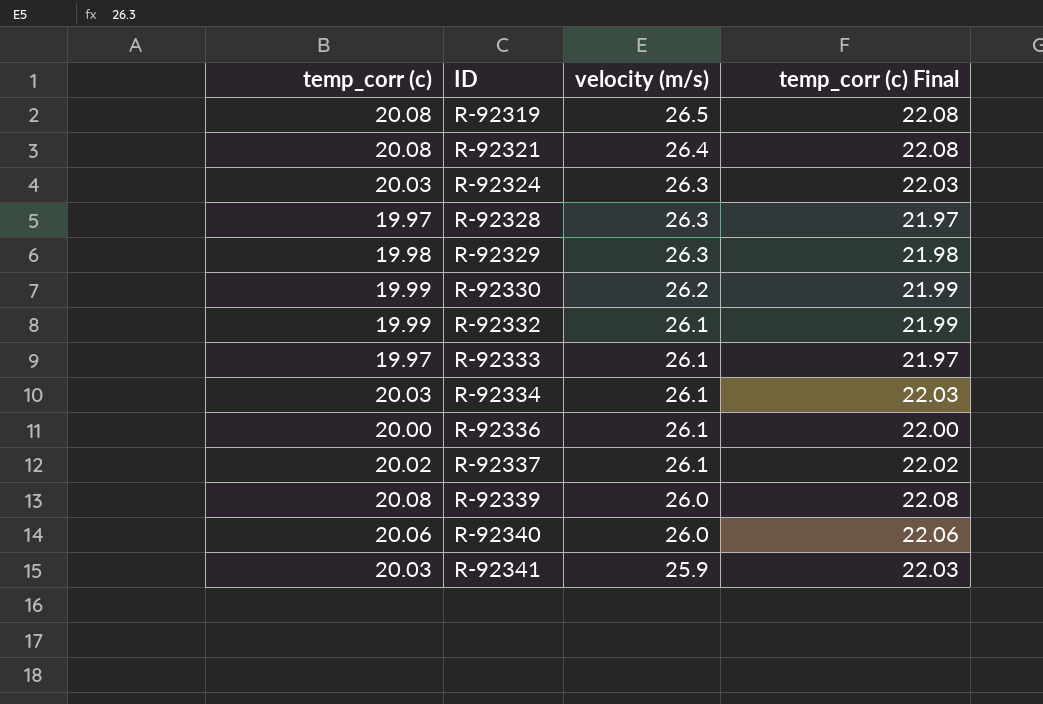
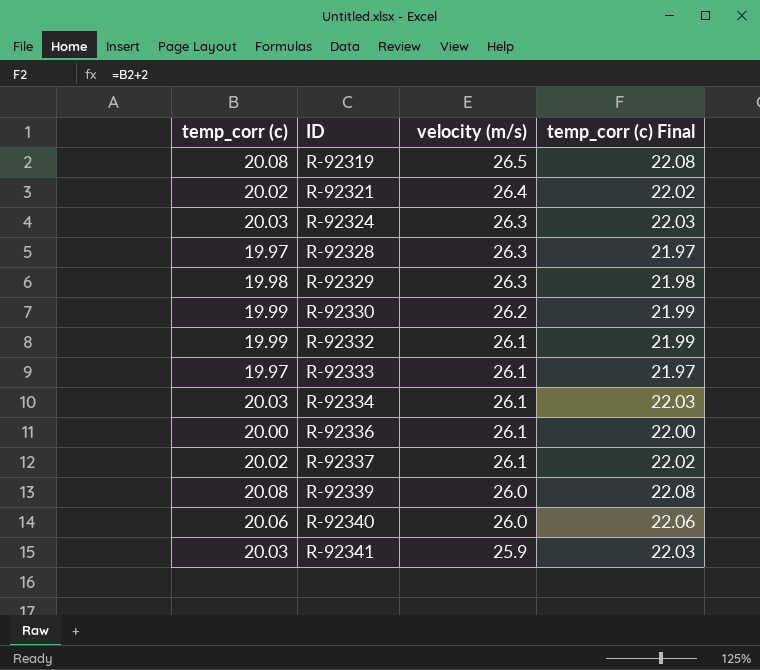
R-92321 | temp_corr (c): 20.08 -> 20.02
R-92321 | temp_corr (c) Final: 22.08 -> 22.02

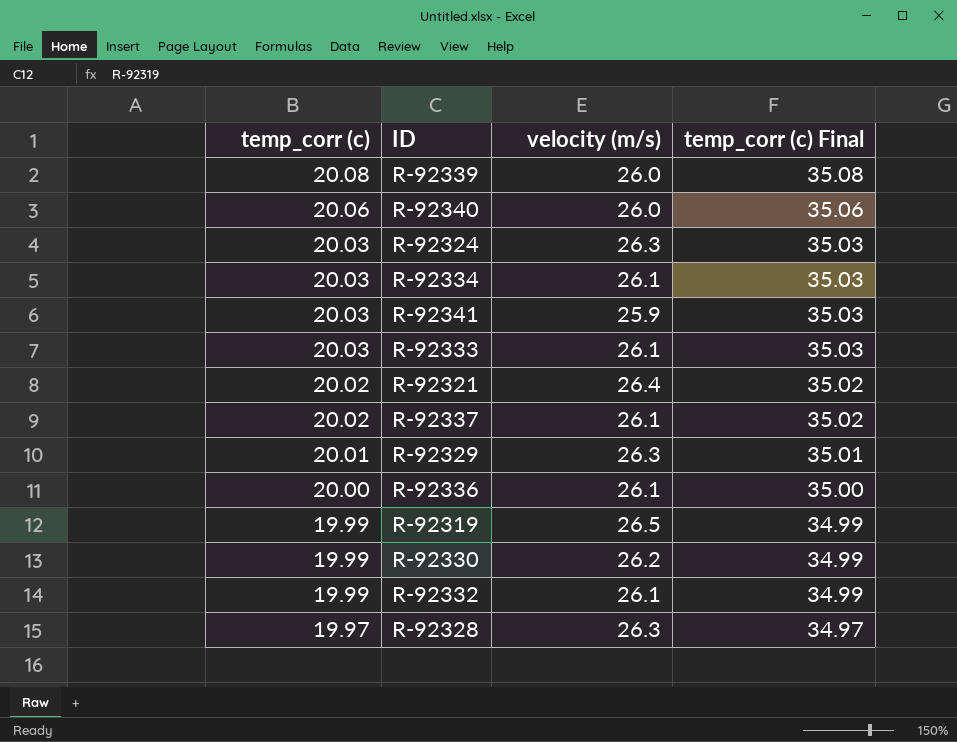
row order: ID ascending -> temp_corr (c) descending
column temp_corr (c) Final | formula: [temp_corr (c)] + 2 -> [temp_corr (c)] + 15
R-92333 | temp_corr (c): 19.97 -> 20.03
R-92329 | temp_corr (c): 19.98 -> 20.01
R-92319 | temp_corr (c): 20.08 -> 19.99

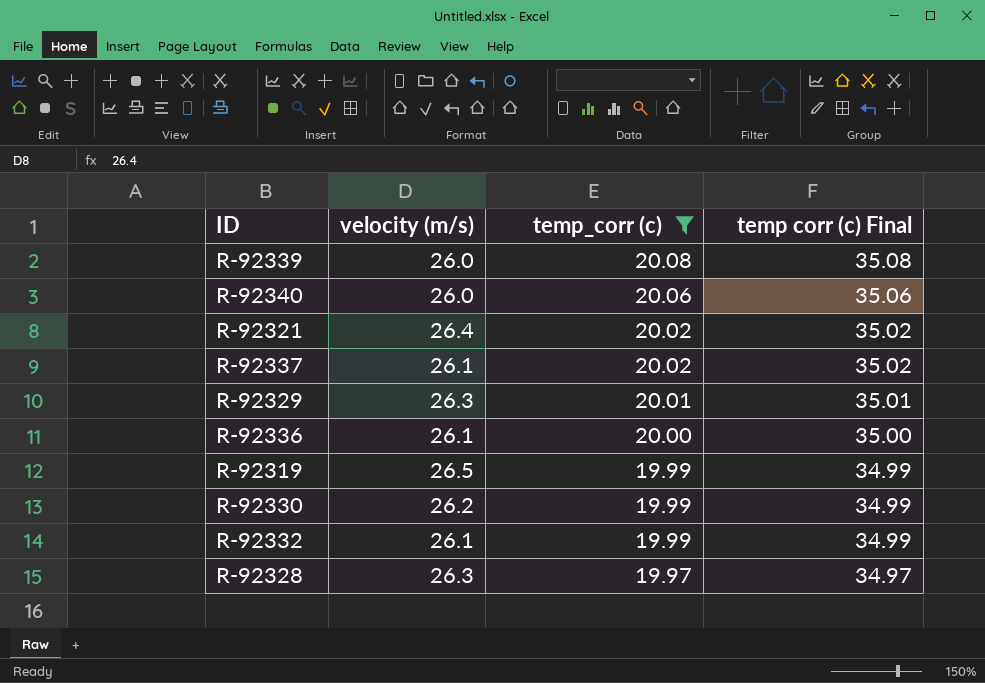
filter: none -> temp_corr (c) != 20.03
column temp_corr (c) | position: 1 -> 3
column name: temp_corr (c) Final -> temp corr (c) Final

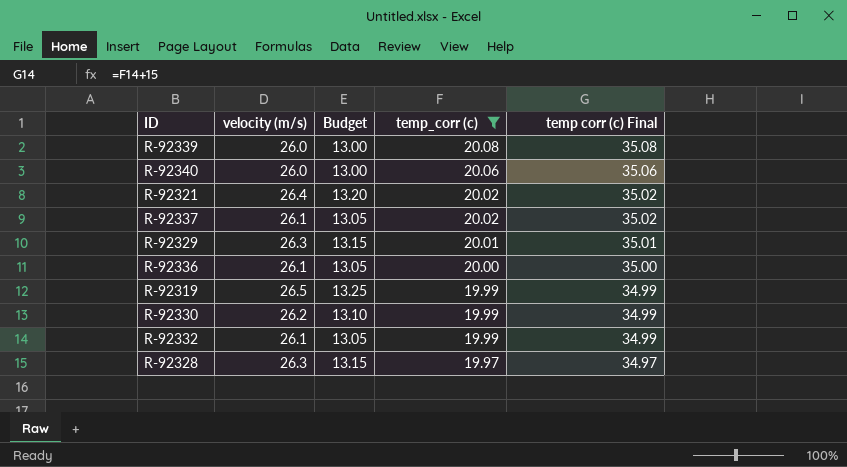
column Budget | formula: none -> [velocity (m/s)] * 0.5

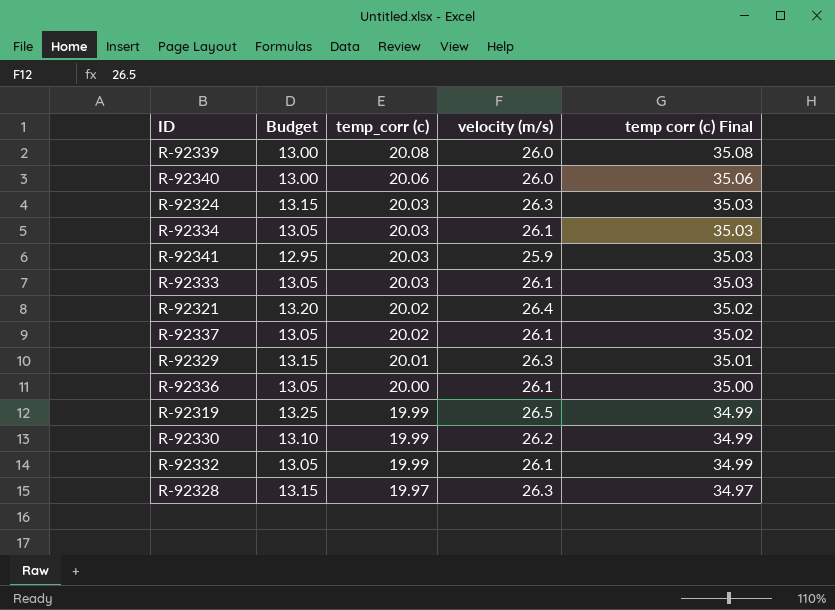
filter: temp_corr (c) != 20.03 -> none
column velocity (m/s) | position: 2 -> 4

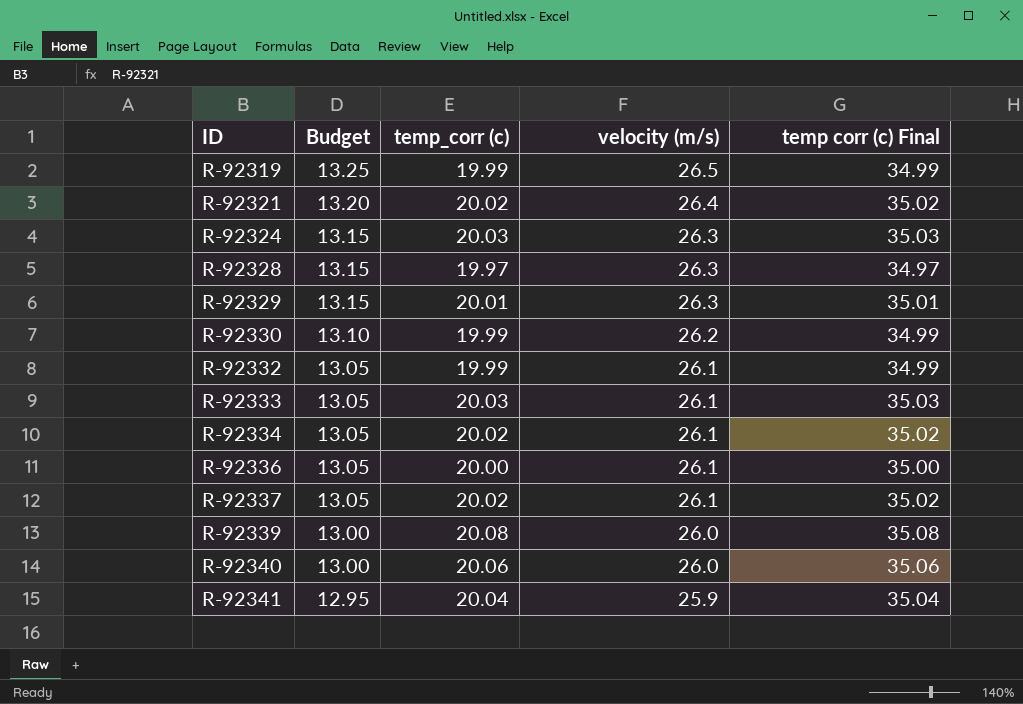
row order: temp_corr (c) descending -> ID ascending
R-92334 | temp_corr (c): 20.03 -> 20.02
R-92334 | temp corr (c) Final: 35.03 -> 35.02
R-92341 | temp_corr (c): 20.03 -> 20.04
R-92341 | temp corr (c) Final: 35.03 -> 35.04

